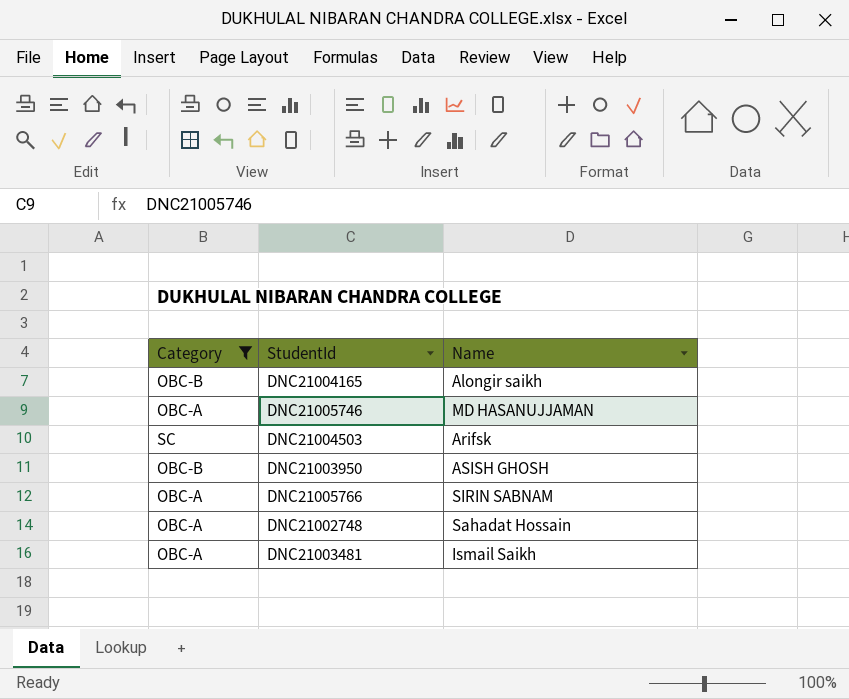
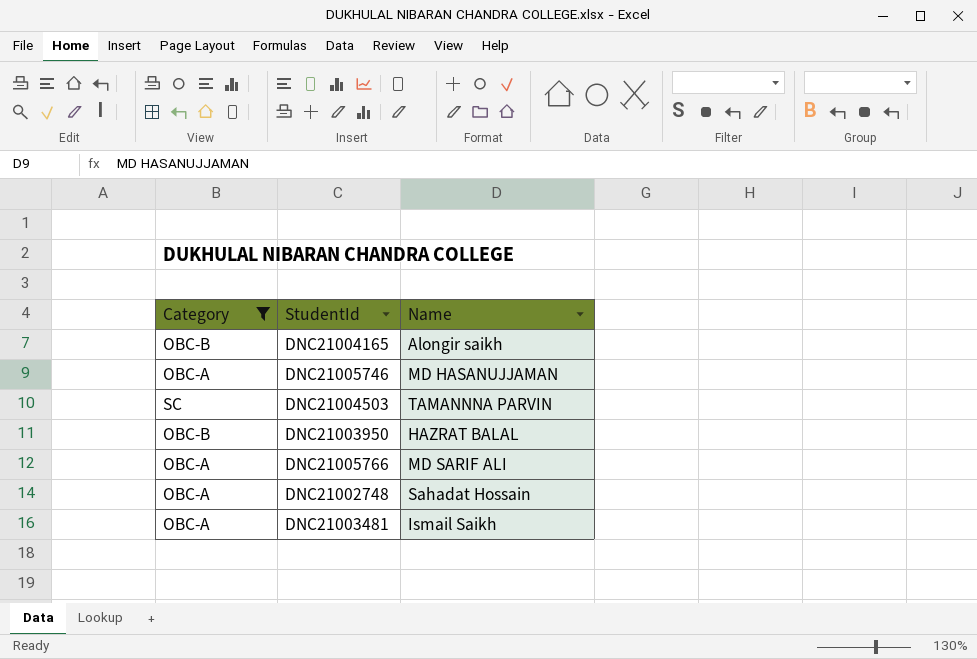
DNC21004503 | Name: Arifsk -> TAMANNNA PARVIN
DNC21003950 | Name: ASISH GHOSH -> HAZRAT BALAL
DNC21005766 | Name: SIRIN SABNAM -> MD SARIF ALI

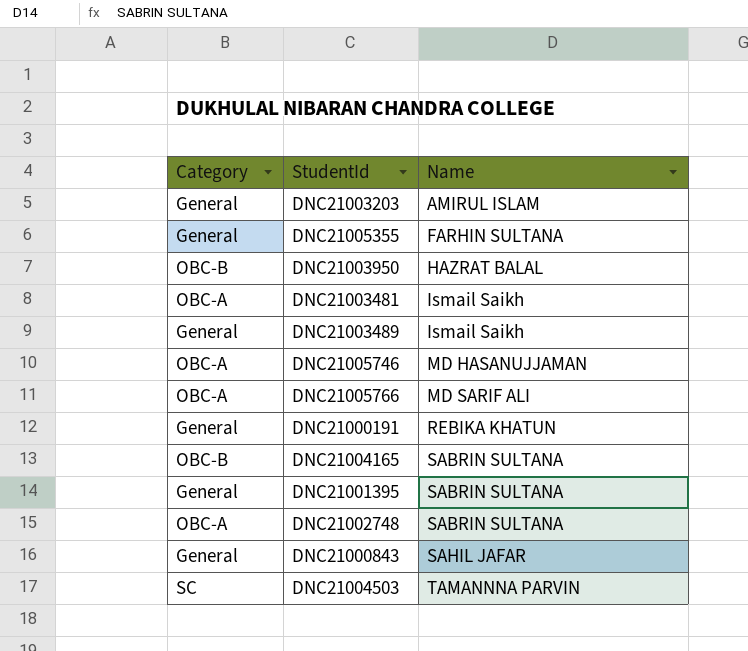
filter: Category != General -> none
row order: none -> Name ascending
DNC21004165 | Name: Alongir saikh -> SABRIN SULTANA
DNC21002748 | Name: Sahadat Hossain -> SABRIN SULTANA

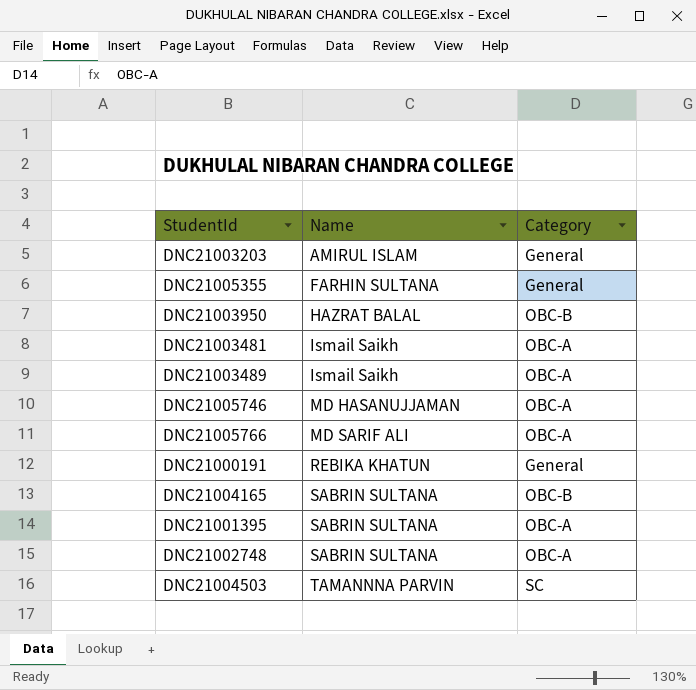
column Category | position: 1 -> 3
row DNC21000843: General | SAHIL JAFAR -> none
DNC21003489 | Category: General -> OBC-A
DNC21001395 | Category: General -> OBC-A

